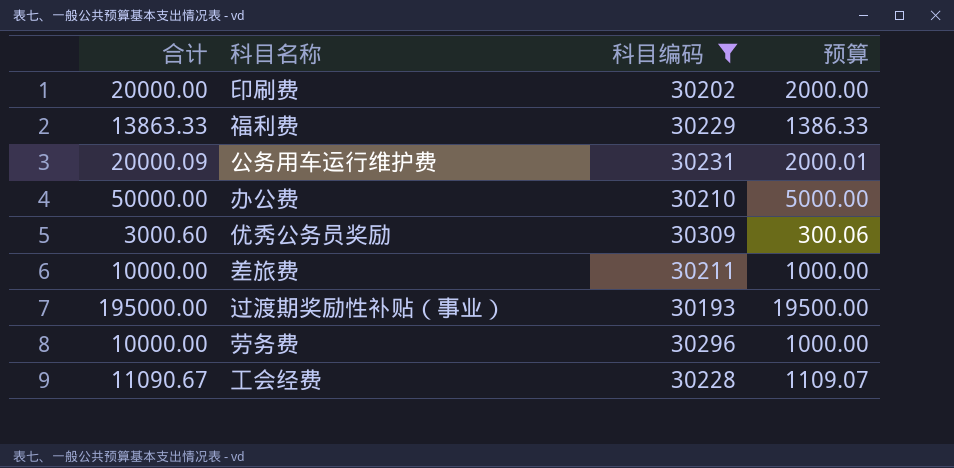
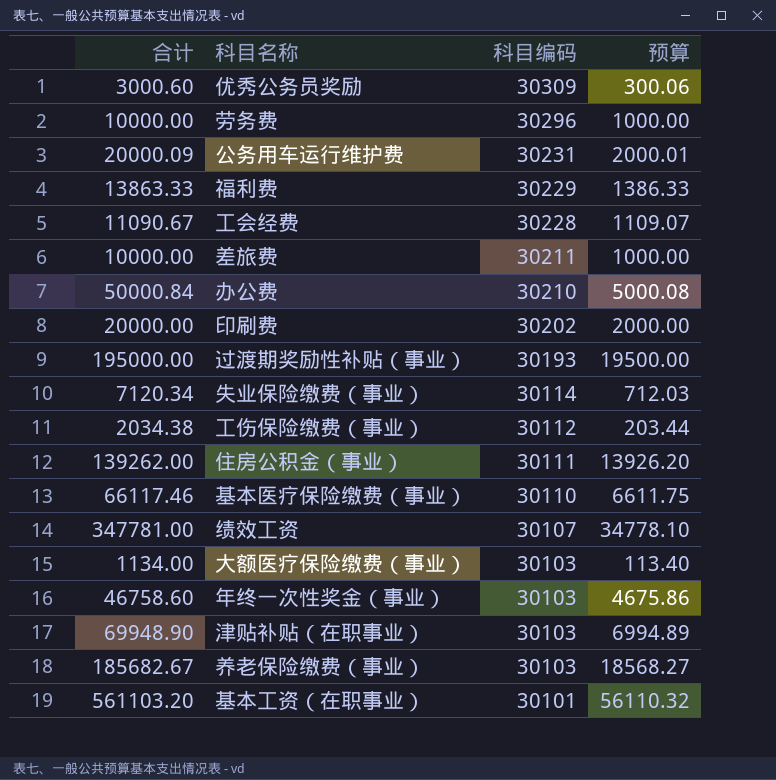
filter: 科目编码 >= 30193 -> none
row order: none -> 科目编码 descending
办公费 | 合计: 50000.00 -> 50000.84
办公费 | 预算: 5000.00 -> 5000.08

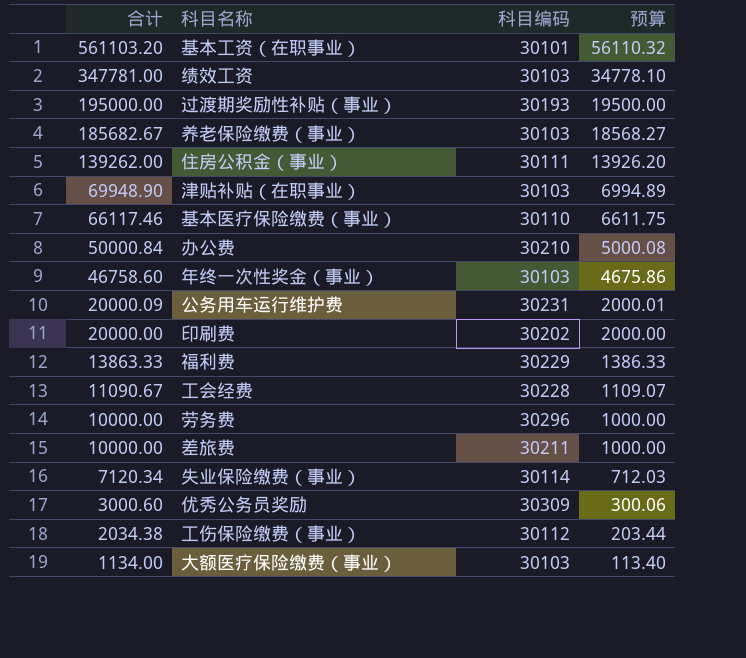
row order: 科目编码 descending -> 合计 descending
绩效工资 | 科目编码: 30107 -> 30103

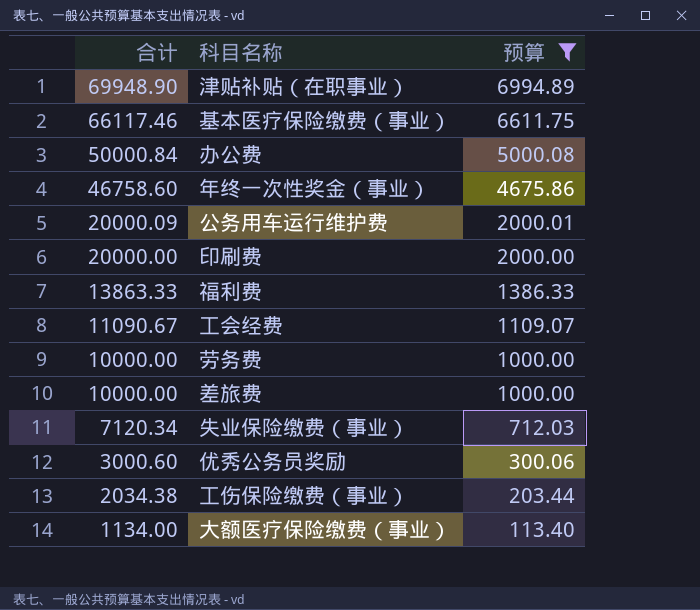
filter: none -> 预算 <= 6994.89
column 科目编码 | position: 3 -> none

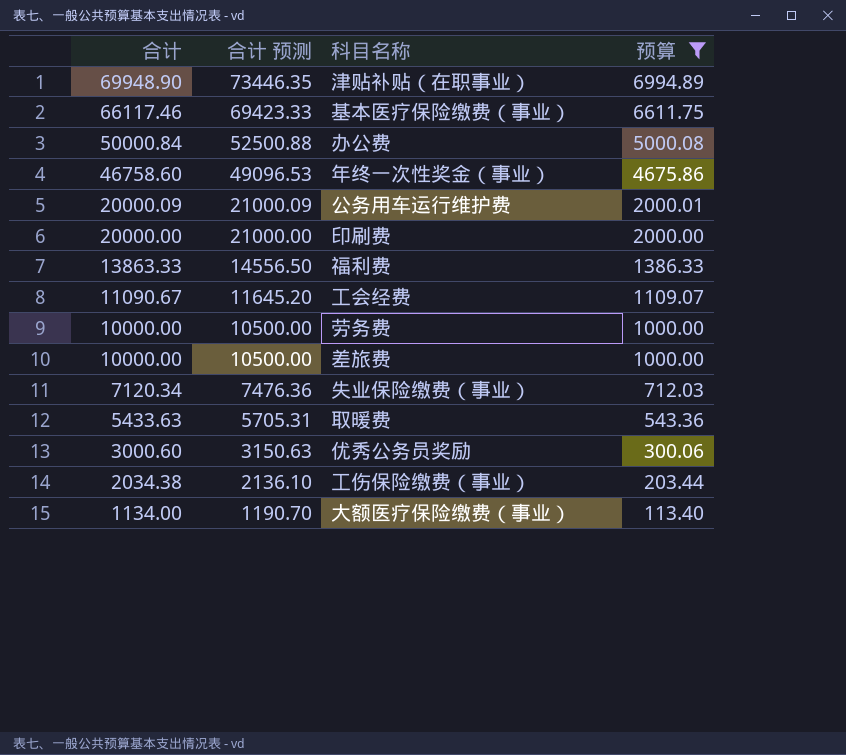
column 合计 预测 | formula: none -> [合计] * 1.05
row 取暖费: none -> 5433.63 | 5705.31 | 543.36

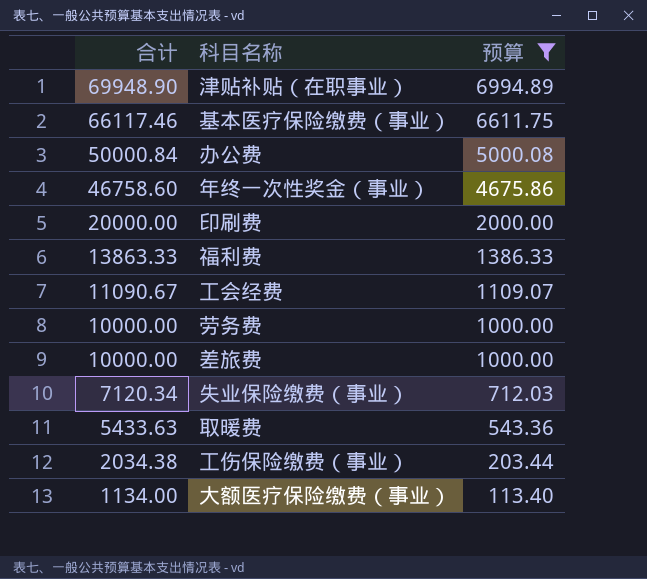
column 合计 预测 | formula: [合计] * 1.05 -> none
row 公务用车运行维护费: 20000.09 | 21000.09 | 2000.01 -> none
row 优秀公务员奖励: 3000.60 | 3150.63 | 300.06 -> none

